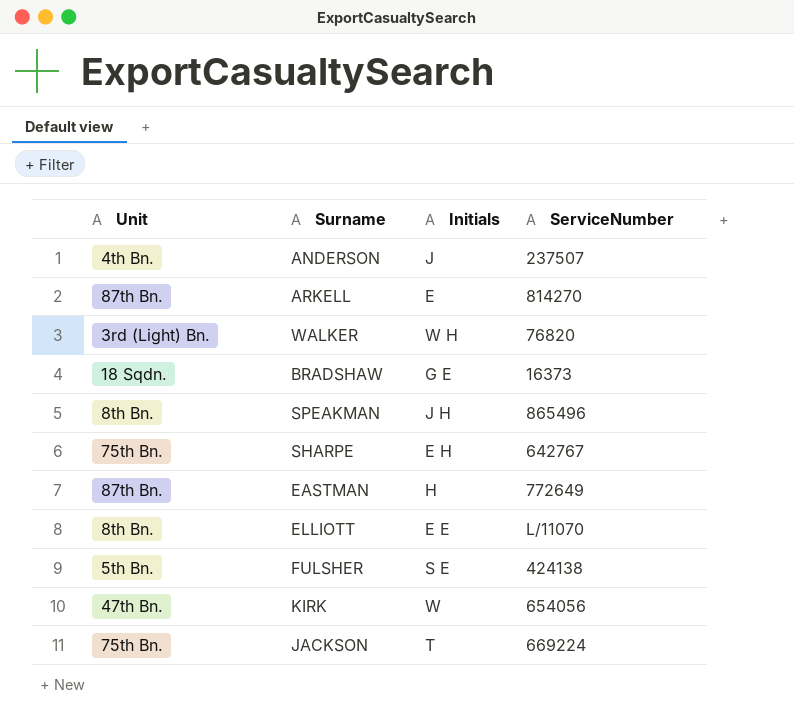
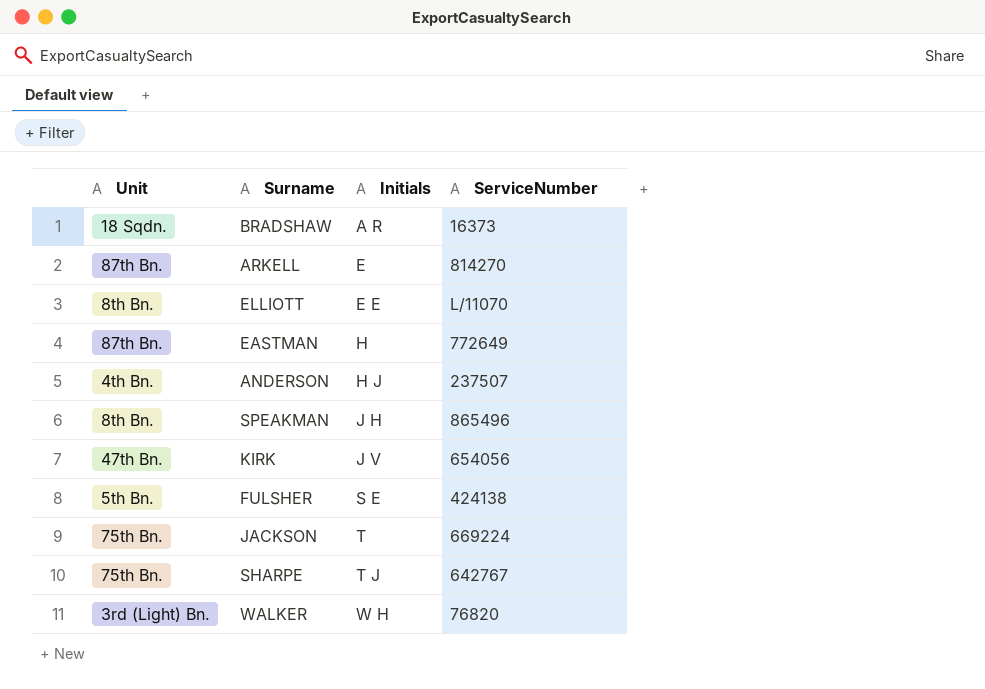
row order: none -> Initials ascending
BRADSHAW | Initials: G E -> A R
ANDERSON | Initials: J -> H J
KIRK | Initials: W -> J V
SHARPE | Initials: E H -> T J

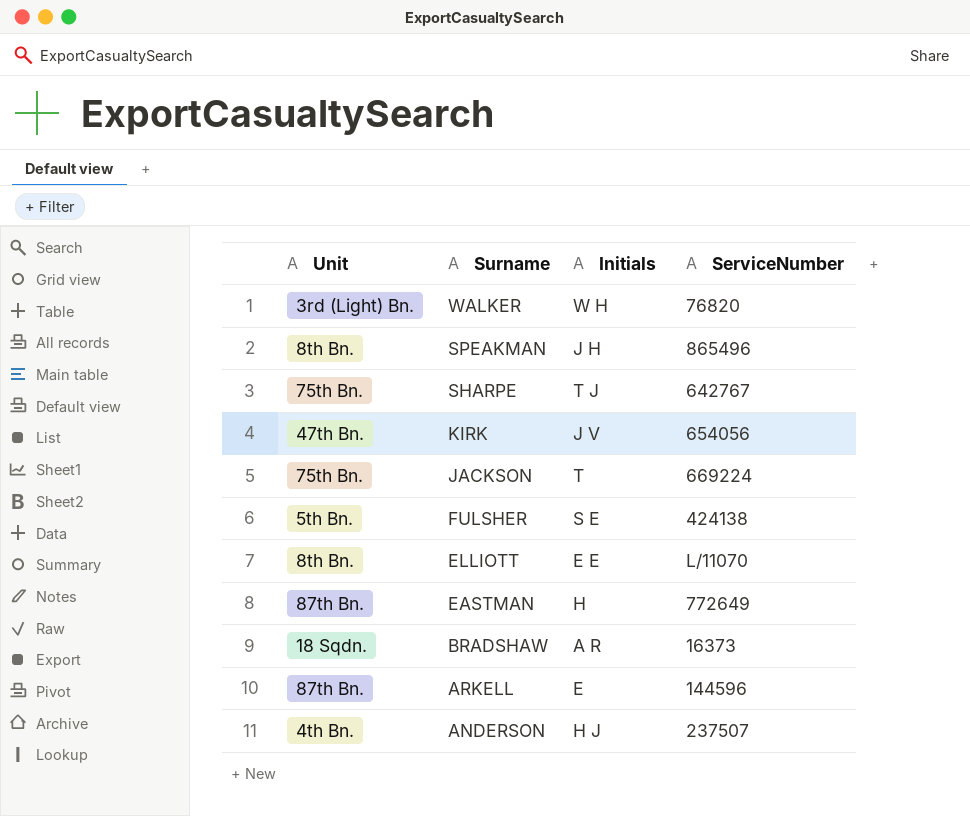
row order: Initials ascending -> Surname descending
ARKELL | ServiceNumber: 814270 -> 144596

